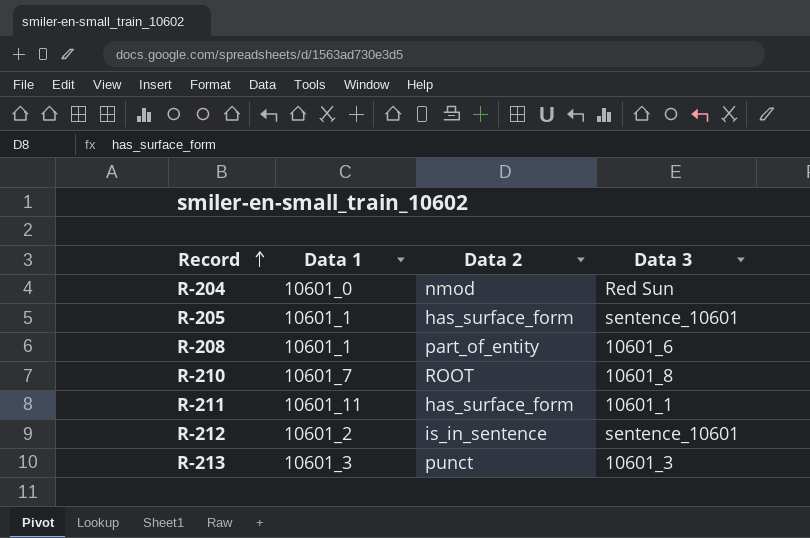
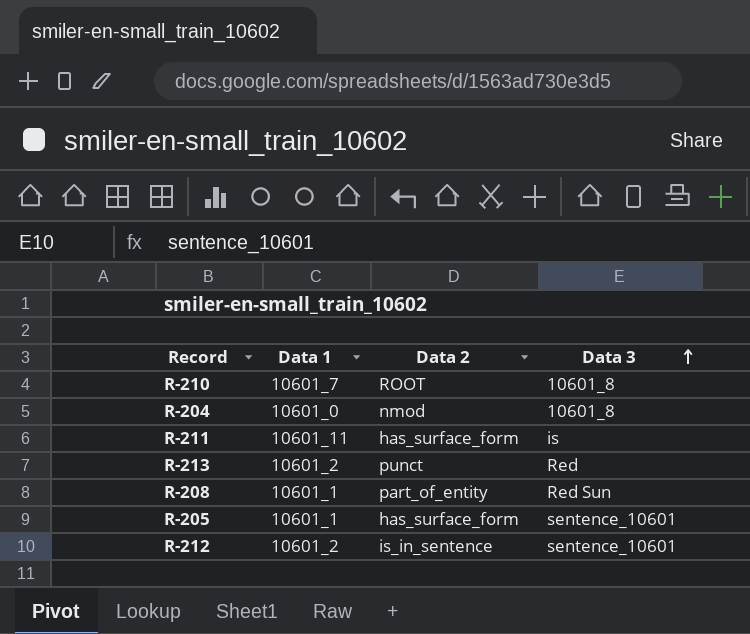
row order: Record ascending -> Data 3 ascending
R-204 | Data 3: Red Sun -> 10601_8
R-211 | Data 3: 10601_1 -> is
R-213 | Data 1: 10601_3 -> 10601_2
R-213 | Data 3: 10601_3 -> Red
R-208 | Data 3: 10601_6 -> Red Sun

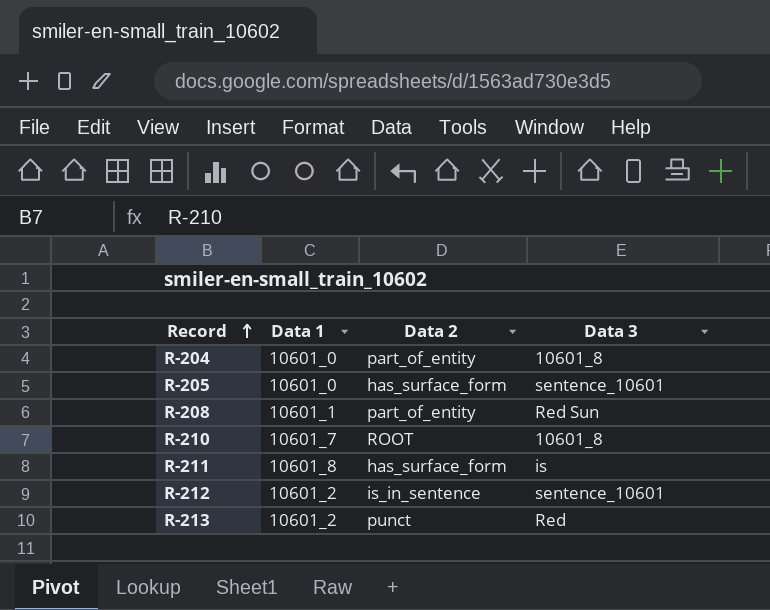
row order: Data 3 ascending -> Record ascending
R-204 | Data 2: nmod -> part_of_entity
R-205 | Data 1: 10601_1 -> 10601_0
R-211 | Data 1: 10601_11 -> 10601_8

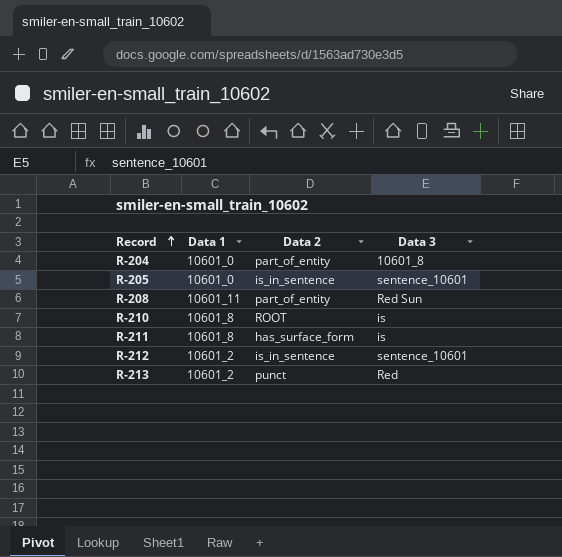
R-205 | Data 2: has_surface_form -> is_in_sentence
R-208 | Data 1: 10601_1 -> 10601_11
R-210 | Data 1: 10601_7 -> 10601_8
R-210 | Data 3: 10601_8 -> is

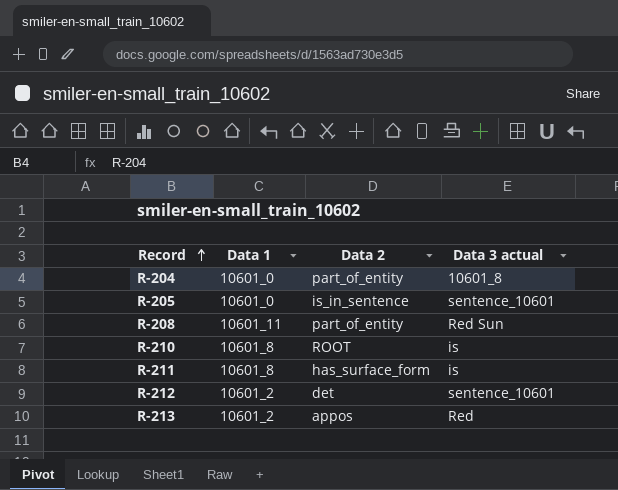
column name: Data 3 -> Data 3 actual
R-212 | Data 2: is_in_sentence -> det
R-213 | Data 2: punct -> appos

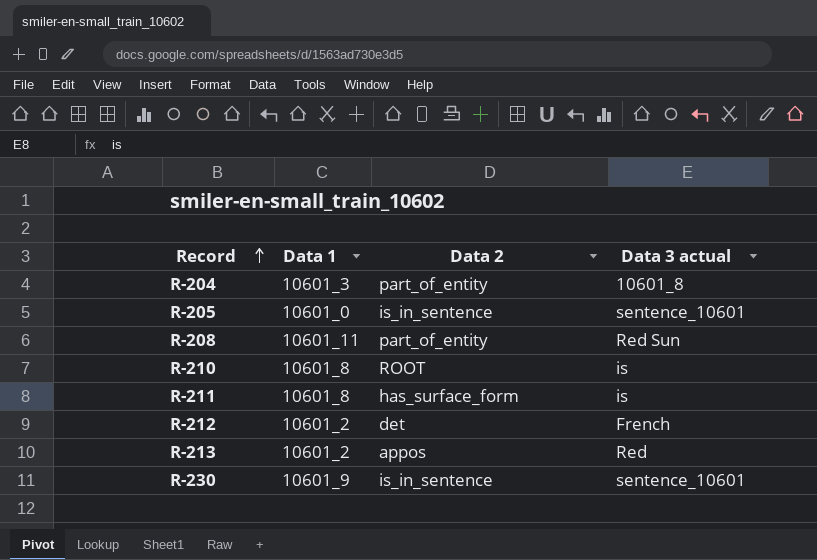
R-204 | Data 1: 10601_0 -> 10601_3
R-212 | Data 3 actual: sentence_10601 -> French
row R-230: none -> 10601_9 | is_in_sentence | sentence_10601

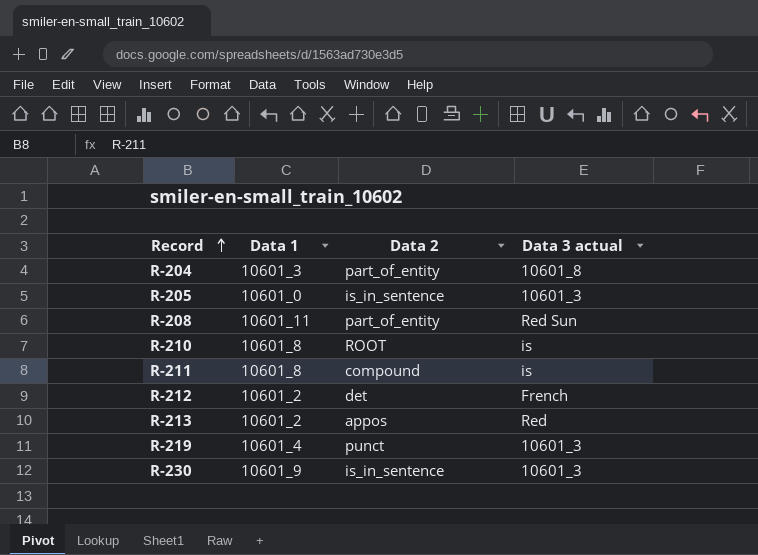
R-205 | Data 3 actual: sentence_10601 -> 10601_3
R-211 | Data 2: has_surface_form -> compound
row R-219: none -> 10601_4 | punct | 10601_3
R-230 | Data 3 actual: sentence_10601 -> 10601_3

